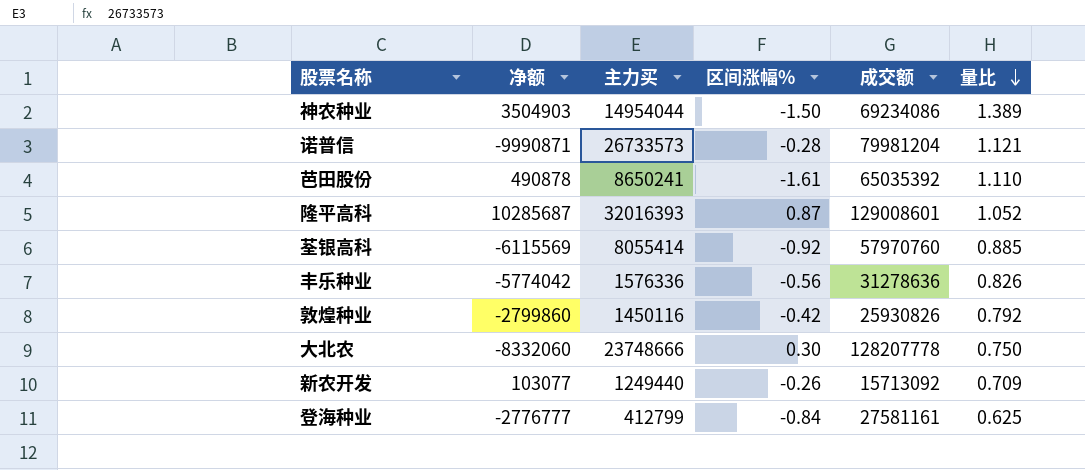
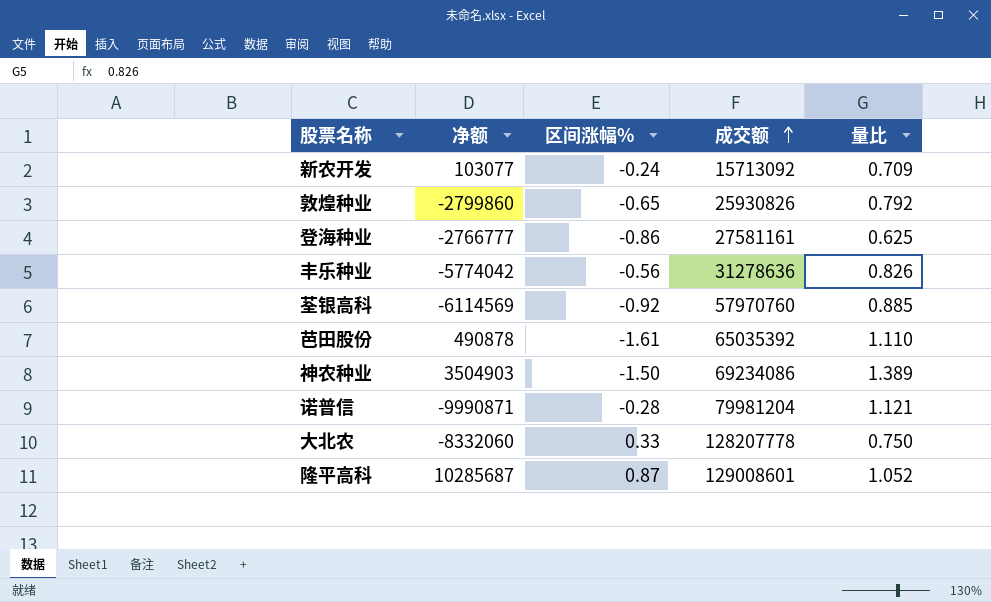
row order: 量比 descending -> 成交额 ascending
column 主力买 | position: 3 -> none
新农开发 | 区间涨幅%: -0.26 -> -0.24
敦煌种业 | 区间涨幅%: -0.42 -> -0.65
登海种业 | 净额: -2776777 -> -2766777
登海种业 | 区间涨幅%: -0.84 -> -0.86
荃银高科 | 净额: -6115569 -> -6114569
大北农 | 区间涨幅%: 0.30 -> 0.33

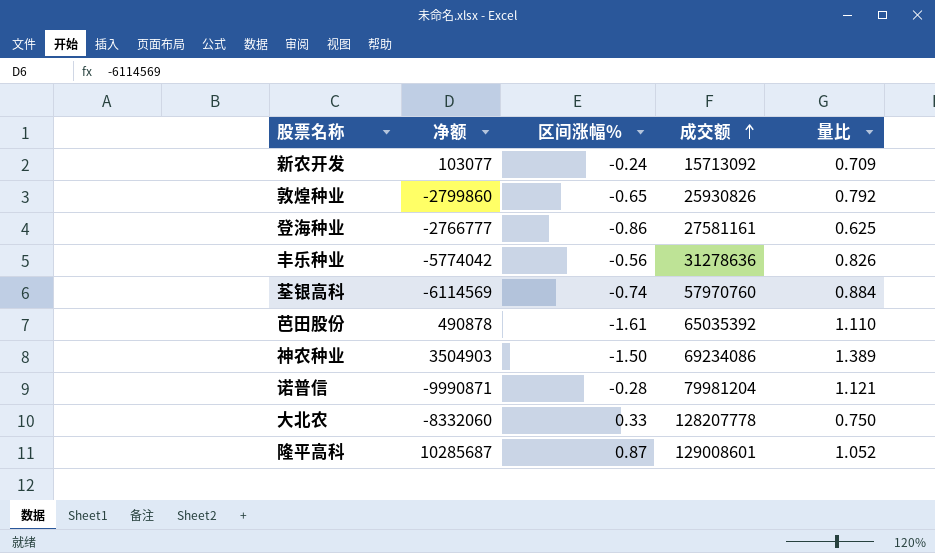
荃银高科 | 区间涨幅%: -0.92 -> -0.74
荃银高科 | 量比: 0.885 -> 0.884

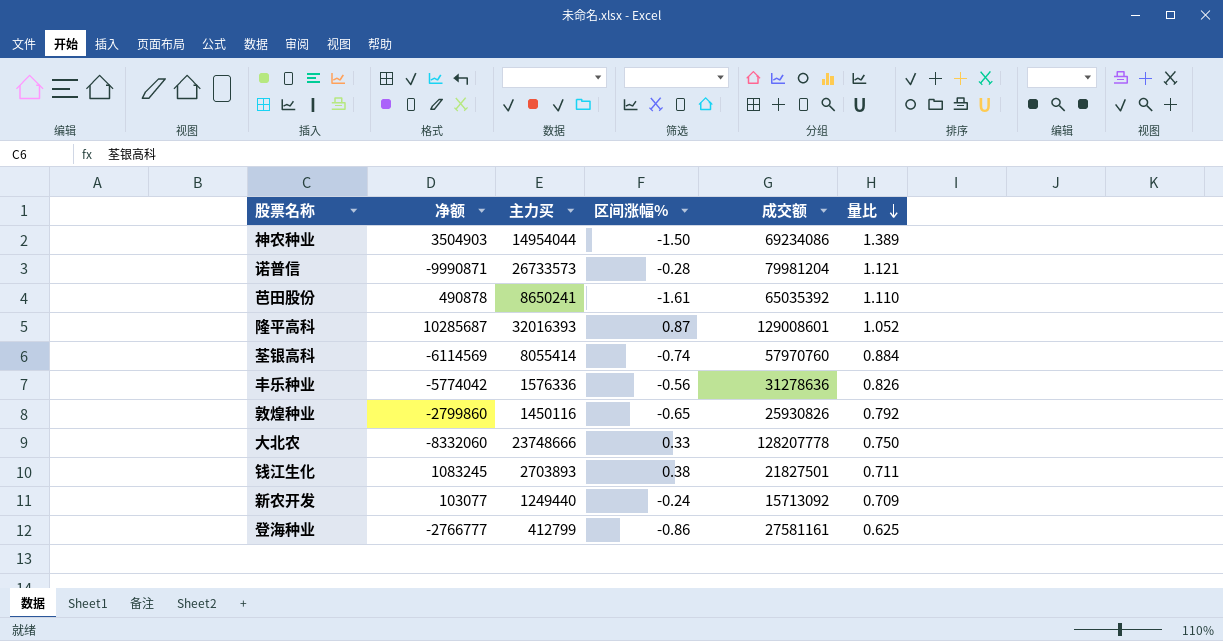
row order: 成交额 ascending -> 量比 descending
column 主力买 | position: none -> 3
row 钱江生化: none -> 1083245 | 2703893 | 0.38 | 21827501 | 0.711

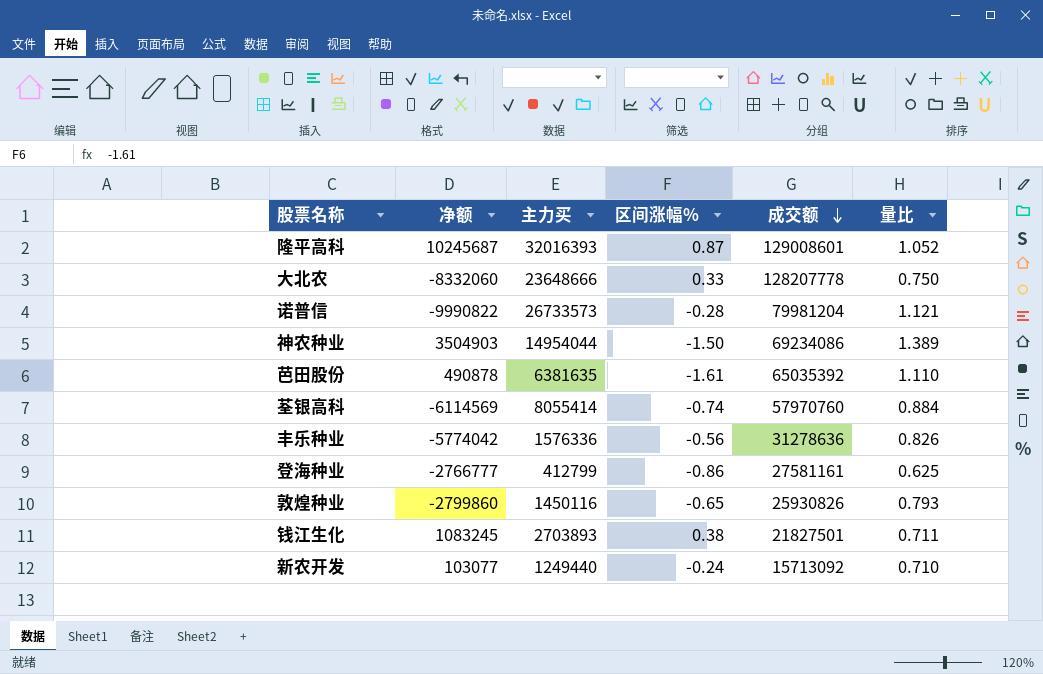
row order: 量比 descending -> 成交额 descending
隆平高科 | 净额: 10285687 -> 10245687
大北农 | 主力买: 23748666 -> 23648666
诺普信 | 净额: -9990871 -> -9990822
芭田股份 | 主力买: 8650241 -> 6381635
敦煌种业 | 量比: 0.792 -> 0.793
新农开发 | 量比: 0.709 -> 0.710

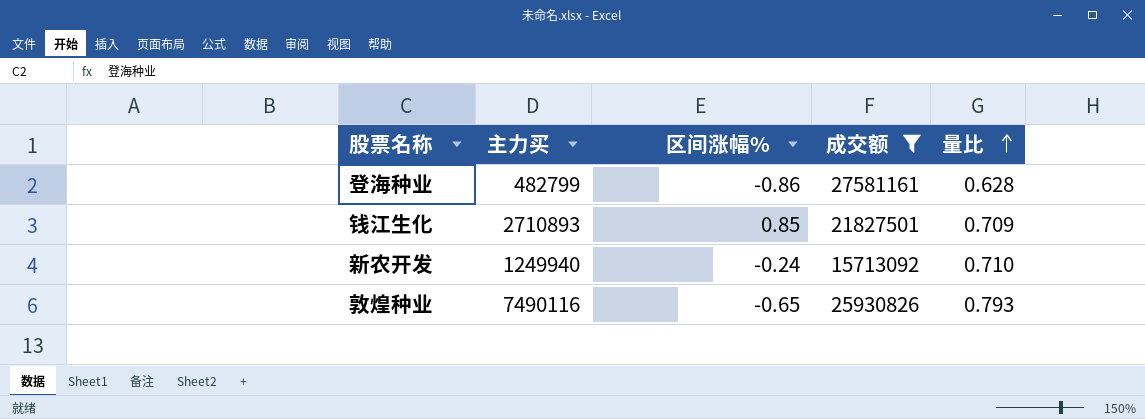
filter: none -> 成交额 <= 27581161
row order: 成交额 descending -> 量比 ascending
column 净额 | position: 2 -> none
登海种业 | 主力买: 412799 -> 482799
登海种业 | 量比: 0.625 -> 0.628
钱江生化 | 主力买: 2703893 -> 2710893
钱江生化 | 区间涨幅%: 0.38 -> 0.85
钱江生化 | 量比: 0.711 -> 0.709
新农开发 | 主力买: 1249440 -> 1249940
敦煌种业 | 主力买: 1450116 -> 7490116

